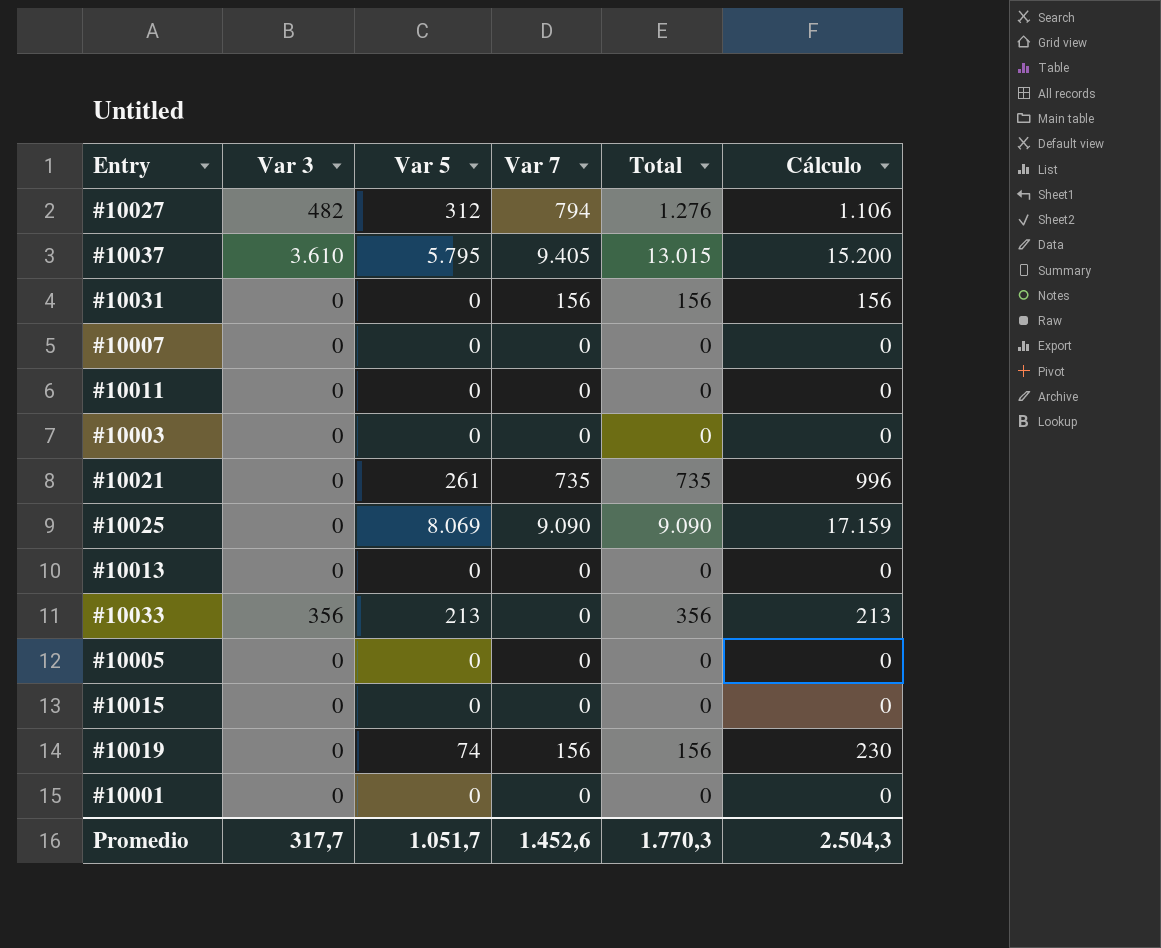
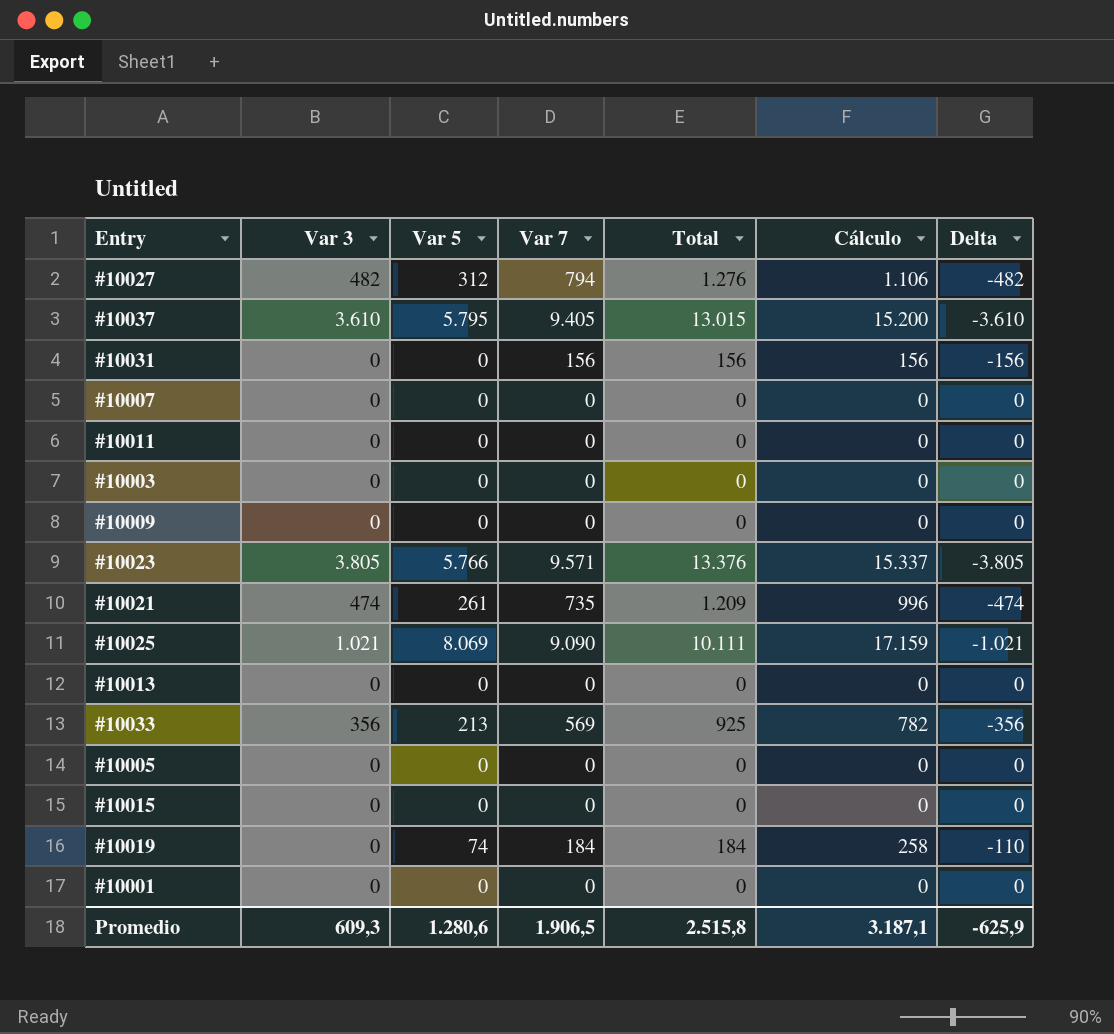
column Delta | formula: none -> [Var 5] - [Var 7]
row #10009: none -> 0 | 0 | 0 | 0 | 0 | 0
row #10023: none -> 3.805 | 5.766 | 9.571 | 13.376 | 15.337 | -3.805
#10021 | Var 3: 0 -> 474
#10021 | Total: 735 -> 1.209
#10025 | Var 3: 0 -> 1.021
#10025 | Total: 9.090 -> 10.111
#10033 | Var 7: 0 -> 569
#10033 | Total: 356 -> 925
#10033 | Cálculo: 213 -> 782
#10019 | Var 7: 156 -> 184
#10019 | Total: 156 -> 184
#10019 | Cálculo: 230 -> 258
Promedio | Var 3: 317,7 -> 609,3
Promedio | Var 5: 1.051,7 -> 1.280,6
Promedio | Var 7: 1.452,6 -> 1.906,5
Promedio | Total: 1.770,3 -> 2.515,8
Promedio | Cálculo: 2.504,3 -> 3.187,1

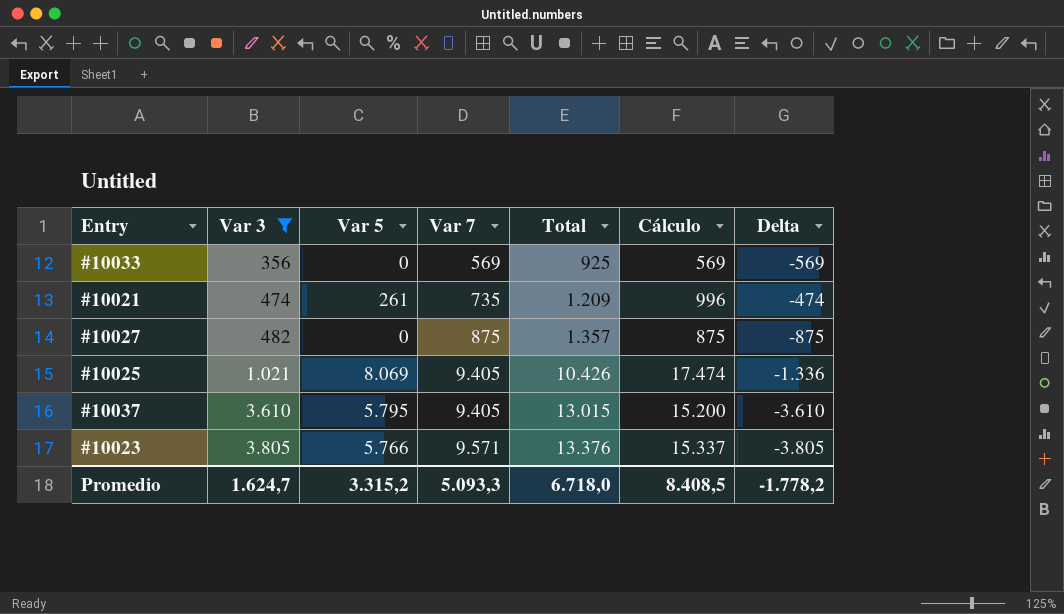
filter: none -> Var 3 != 0
row order: none -> Var 3 ascending
#10033 | Var 5: 213 -> 0
#10033 | Cálculo: 782 -> 569
#10033 | Delta: -356 -> -569
#10027 | Var 5: 312 -> 0
#10027 | Var 7: 794 -> 875
#10027 | Total: 1.276 -> 1.357
#10027 | Cálculo: 1.106 -> 875
#10027 | Delta: -482 -> -875
#10025 | Var 7: 9.090 -> 9.405
#10025 | Total: 10.111 -> 10.426
#10025 | Cálculo: 17.159 -> 17.474
#10025 | Delta: -1.021 -> -1.336
Promedio | Var 3: 609,3 -> 1.624,7
Promedio | Var 5: 1.280,6 -> 3.315,2
Promedio | Var 7: 1.906,5 -> 5.093,3
Promedio | Total: 2.515,8 -> 6.718,0
Promedio | Cálculo: 3.187,1 -> 8.408,5
Promedio | Delta: -625,9 -> -1.778,2

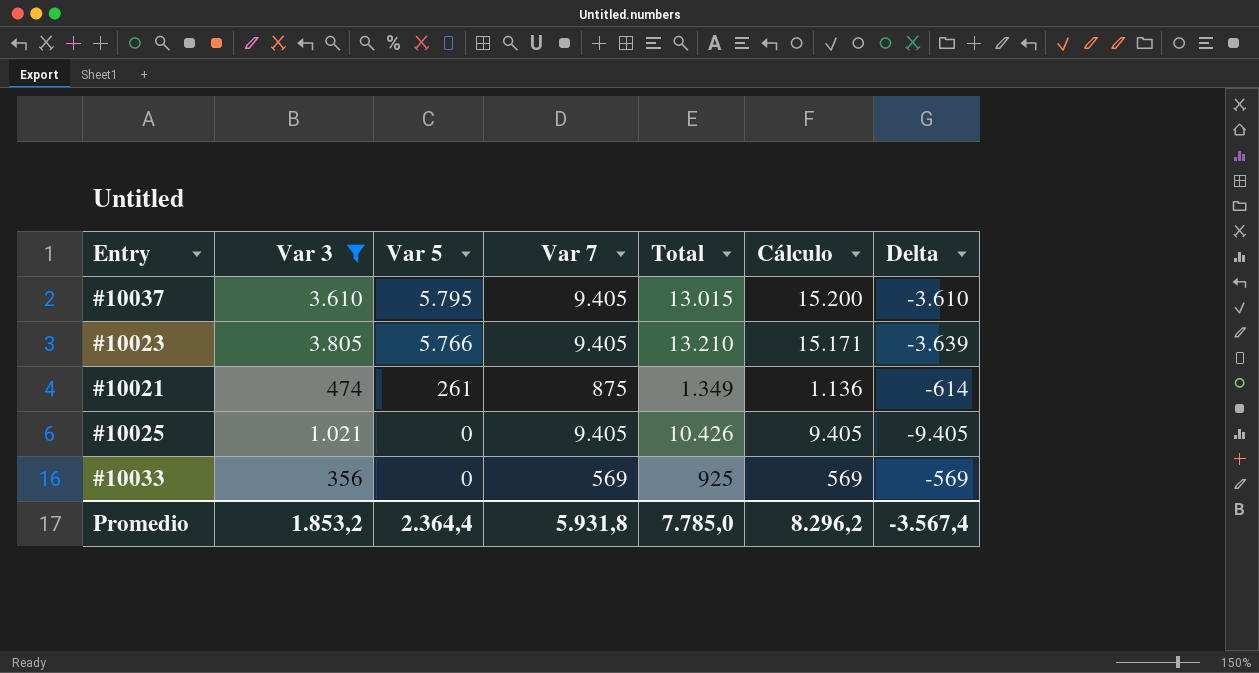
row order: Var 3 ascending -> Var 5 descending
row #10027: 482 | 0 | 875 | 1.357 | 875 | -875 -> none
#10023 | Var 7: 9.571 -> 9.405
#10023 | Total: 13.376 -> 13.210
#10023 | Cálculo: 15.337 -> 15.171
#10023 | Delta: -3.805 -> -3.639
#10021 | Var 7: 735 -> 875
#10021 | Total: 1.209 -> 1.349
#10021 | Cálculo: 996 -> 1.136
#10021 | Delta: -474 -> -614
#10025 | Var 5: 8.069 -> 0
#10025 | Cálculo: 17.474 -> 9.405
#10025 | Delta: -1.336 -> -9.405
Promedio | Var 3: 1.624,7 -> 1.853,2
Promedio | Var 5: 3.315,2 -> 2.364,4
Promedio | Var 7: 5.093,3 -> 5.931,8
Promedio | Total: 6.718,0 -> 7.785,0
Promedio | Cálculo: 8.408,5 -> 8.296,2
Promedio | Delta: -1.778,2 -> -3.567,4

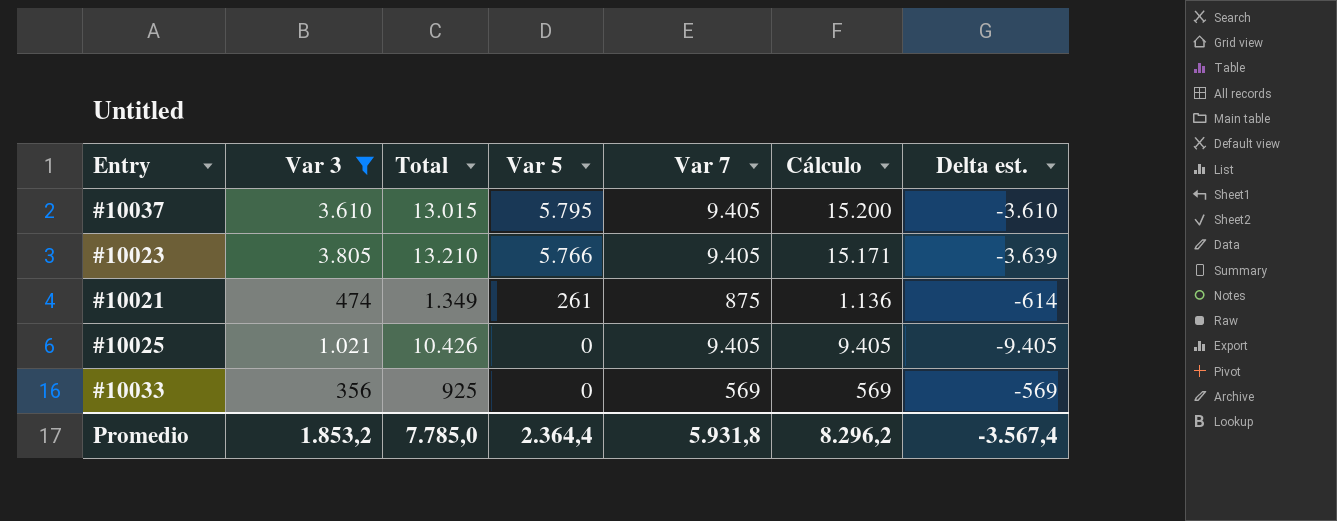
column Total | position: 5 -> 3
column name: Delta -> Delta est.

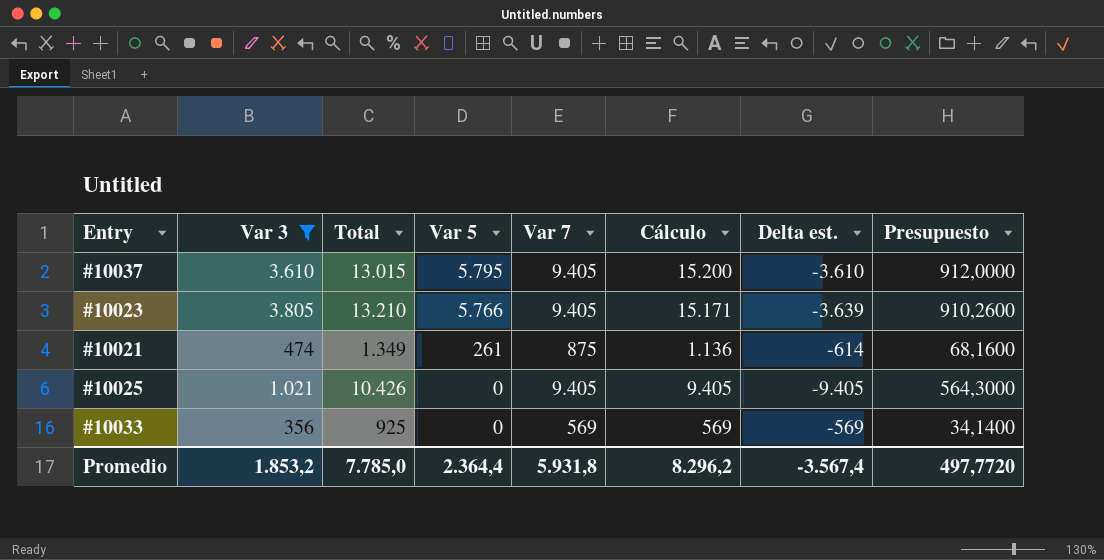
column Presupuesto | formula: none -> [Cálculo] * 0,06

